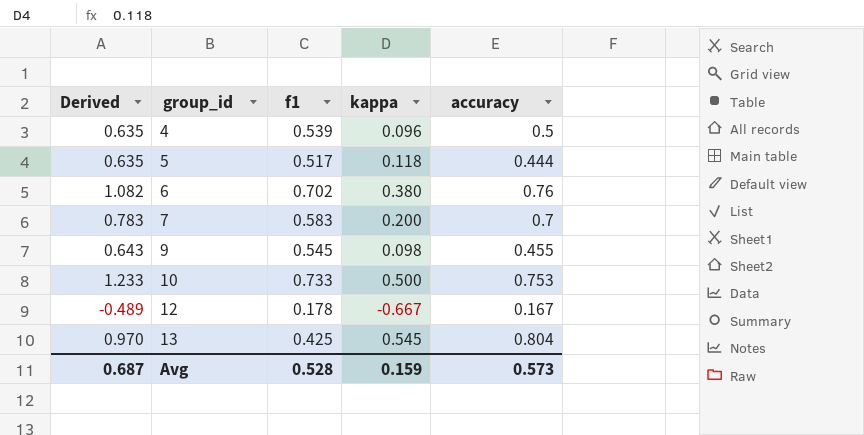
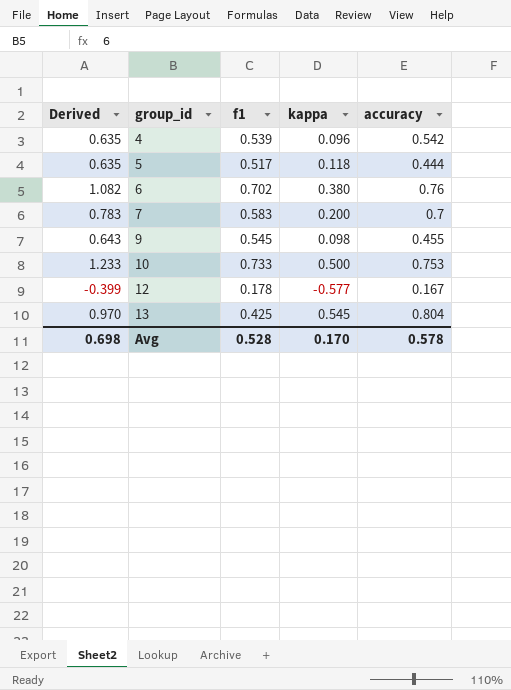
4 | accuracy: 0.5 -> 0.542
12 | Derived: -0.489 -> -0.399
12 | kappa: -0.667 -> -0.577
Avg | Derived: 0.687 -> 0.698
Avg | kappa: 0.159 -> 0.170
Avg | accuracy: 0.573 -> 0.578

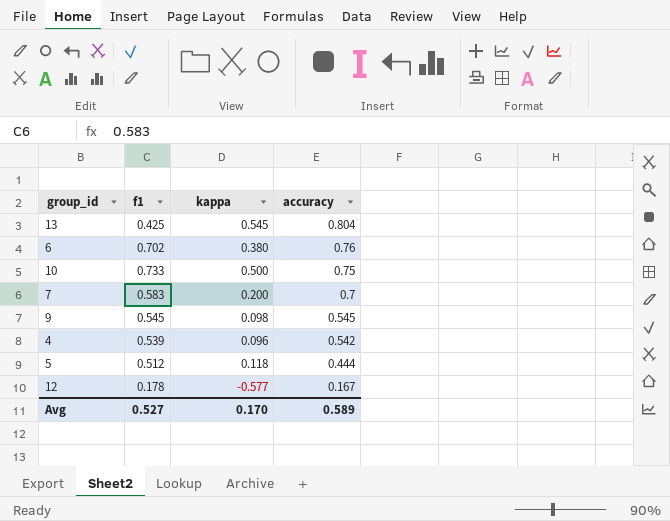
row order: group_id ascending -> accuracy descending
column Derived | formula: [f1] + [kappa] -> none
10 | accuracy: 0.753 -> 0.75
9 | accuracy: 0.455 -> 0.545
5 | f1: 0.517 -> 0.512
Avg | f1: 0.528 -> 0.527
Avg | accuracy: 0.578 -> 0.589

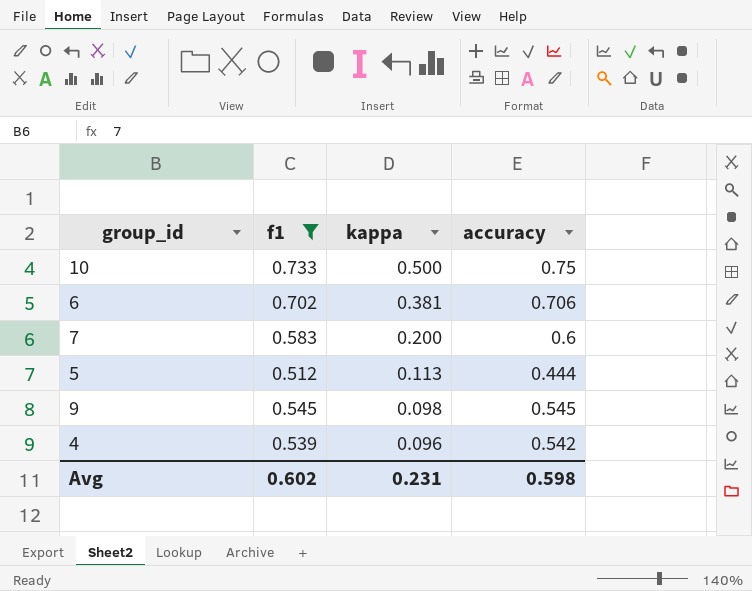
filter: none -> f1 >= 0.512
row order: accuracy descending -> kappa descending
6 | kappa: 0.380 -> 0.381
6 | accuracy: 0.76 -> 0.706
7 | accuracy: 0.7 -> 0.6
5 | kappa: 0.118 -> 0.113
Avg | f1: 0.527 -> 0.602
Avg | kappa: 0.170 -> 0.231
Avg | accuracy: 0.589 -> 0.598

